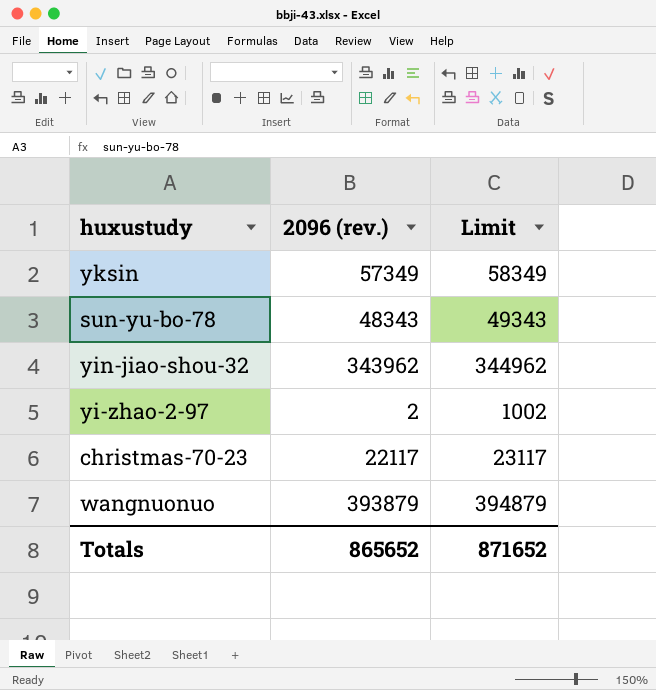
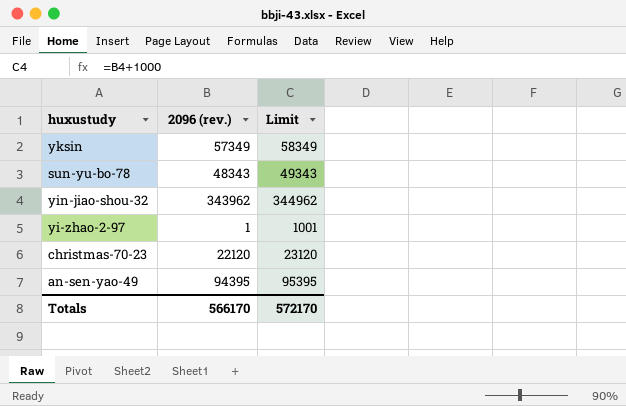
row wangnuonuo: 393879 | 394879 -> none
yi-zhao-2-97 | 2096 (rev.): 2 -> 1
yi-zhao-2-97 | Limit: 1002 -> 1001
christmas-70-23 | 2096 (rev.): 22117 -> 22120
christmas-70-23 | Limit: 23117 -> 23120
row an-sen-yao-49: none -> 94395 | 95395
Totals | 2096 (rev.): 865652 -> 566170
Totals | Limit: 871652 -> 572170

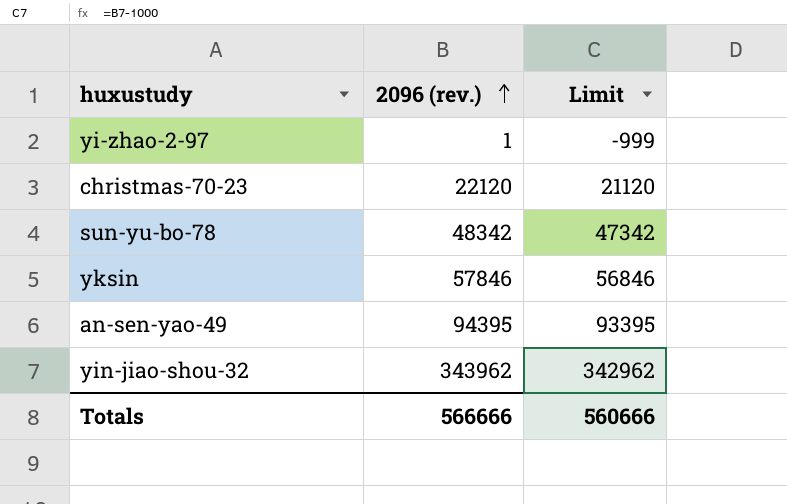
row order: none -> 2096 (rev.) ascending
column Limit | formula: [2096 (rev.)] + 1000 -> [2096 (rev.)] - 1000
sun-yu-bo-78 | 2096 (rev.): 48343 -> 48342
yksin | 2096 (rev.): 57349 -> 57846
Totals | 2096 (rev.): 566170 -> 566666
Totals | Limit: 572170 -> 560666

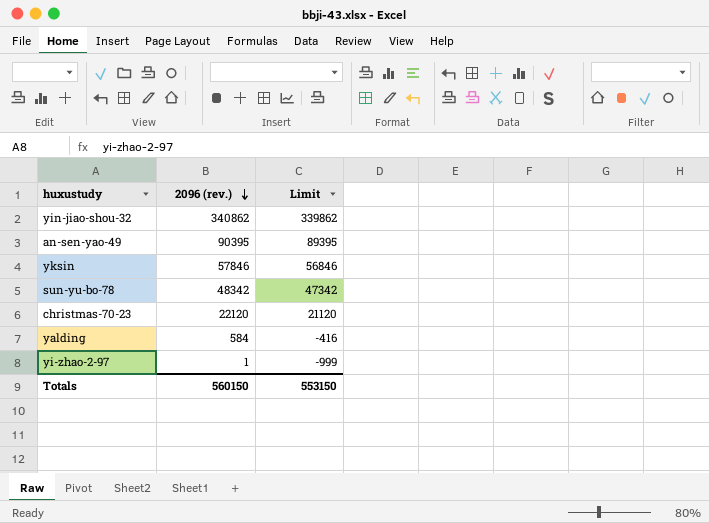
row order: 2096 (rev.) ascending -> 2096 (rev.) descending
yin-jiao-shou-32 | 2096 (rev.): 343962 -> 340862
yin-jiao-shou-32 | Limit: 342962 -> 339862
an-sen-yao-49 | 2096 (rev.): 94395 -> 90395
an-sen-yao-49 | Limit: 93395 -> 89395
row yalding: none -> 584 | -416
Totals | 2096 (rev.): 566666 -> 560150
Totals | Limit: 560666 -> 553150

